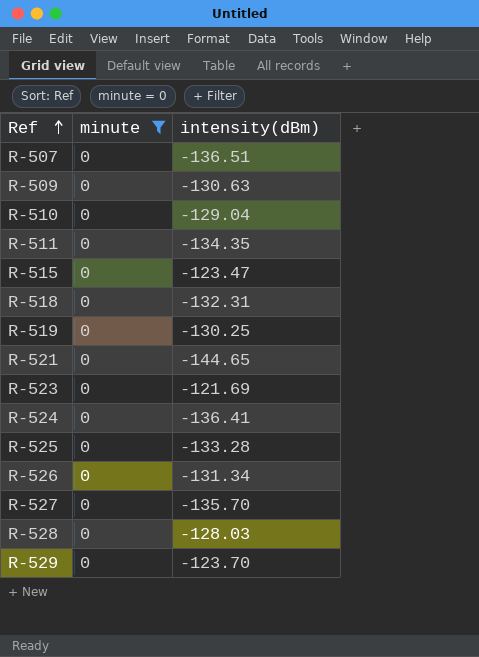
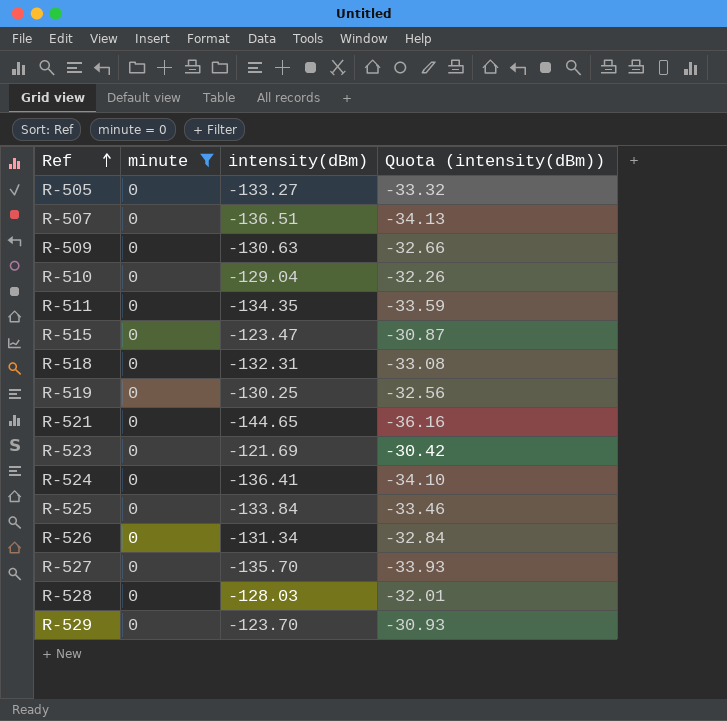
column Quota (intensity(dBm)) | formula: none -> [intensity(dBm)] * 0.25
row R-505: none -> 0 | -133.27 | -33.32
R-525 | intensity(dBm): -133.28 -> -133.84

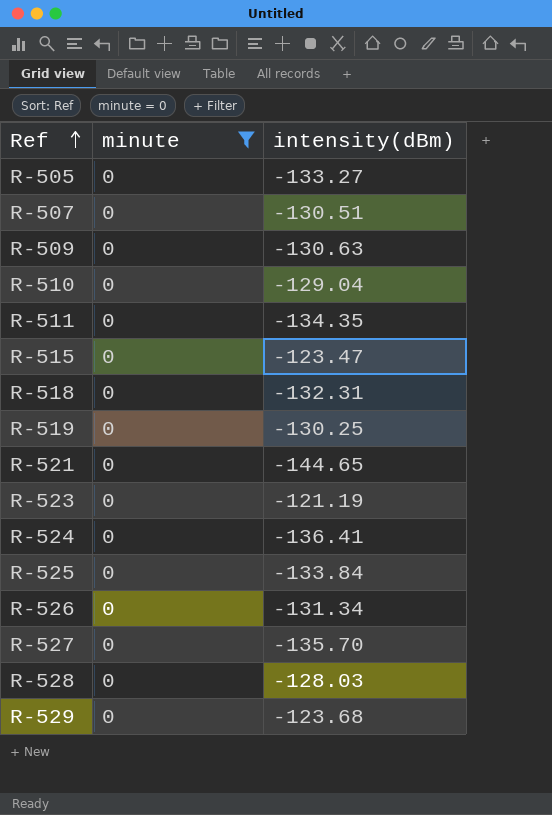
column Quota (intensity(dBm)) | formula: [intensity(dBm)] * 0.25 -> none
R-507 | intensity(dBm): -136.51 -> -130.51
R-523 | intensity(dBm): -121.69 -> -121.19
R-529 | intensity(dBm): -123.70 -> -123.68

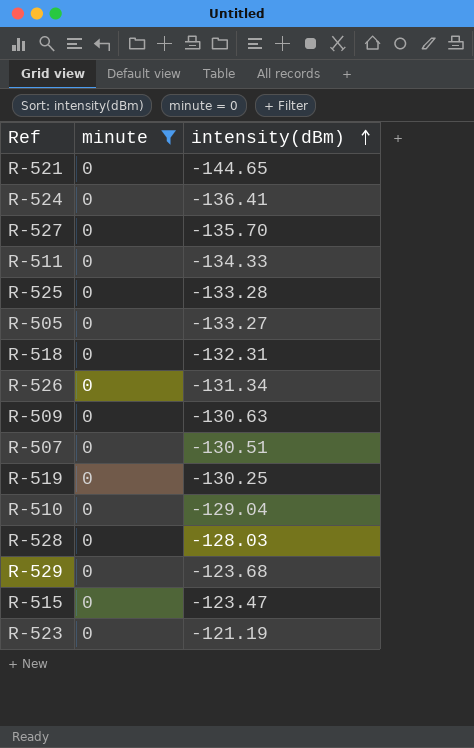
row order: Ref ascending -> intensity(dBm) ascending
R-511 | intensity(dBm): -134.35 -> -134.33
R-525 | intensity(dBm): -133.84 -> -133.28

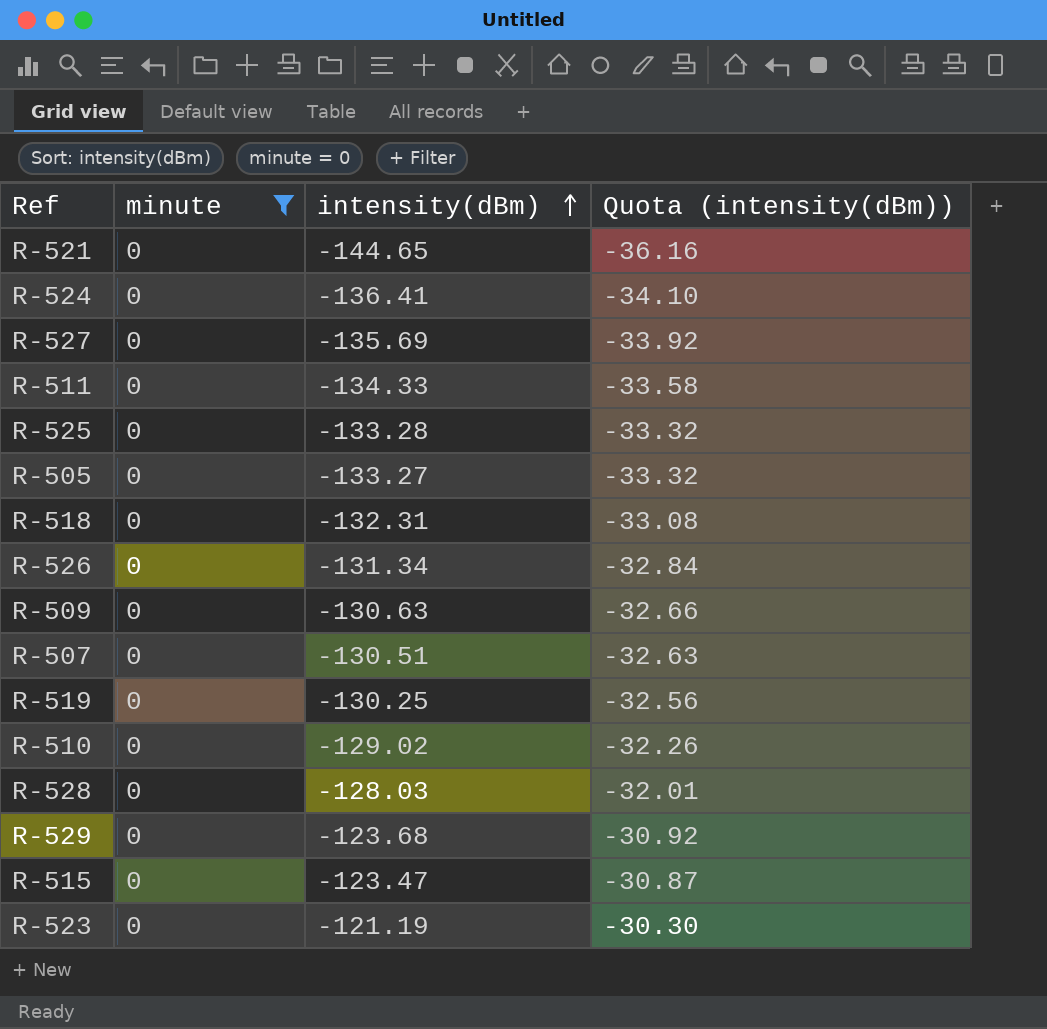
column Quota (intensity(dBm)) | formula: none -> [intensity(dBm)] * 0.25
R-527 | intensity(dBm): -135.70 -> -135.69
R-510 | intensity(dBm): -129.04 -> -129.02

